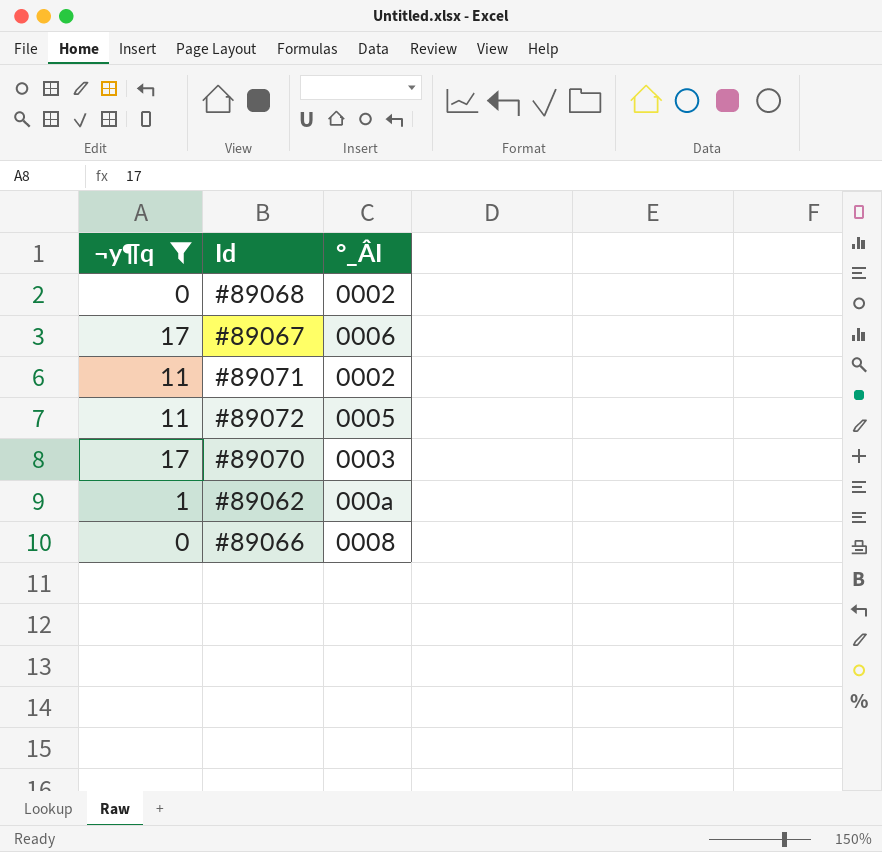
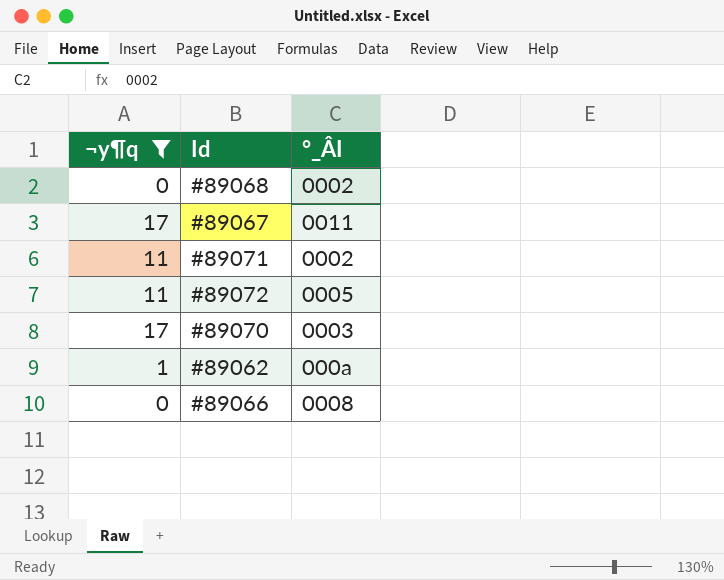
#89067 | °_ÂI: 0006 -> 0011

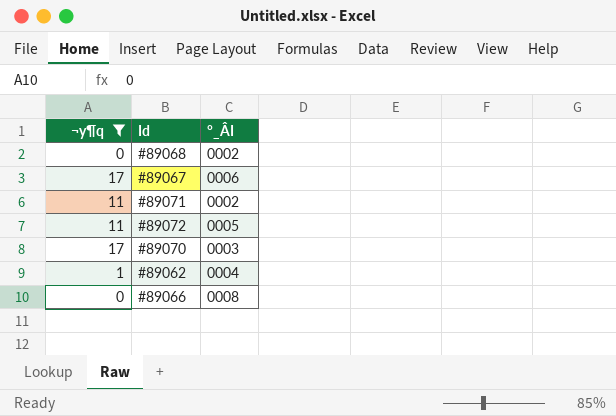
#89067 | °_ÂI: 0011 -> 0006
#89062 | °_ÂI: 000a -> 0004

